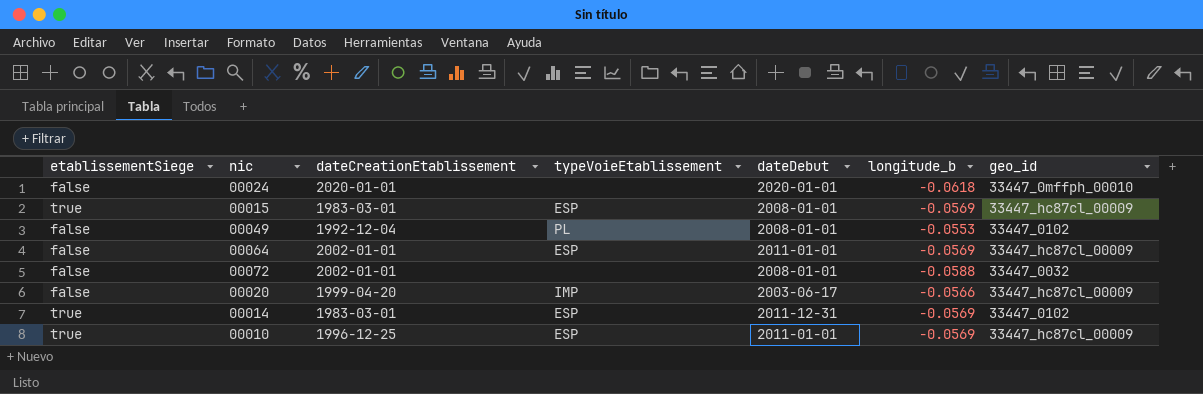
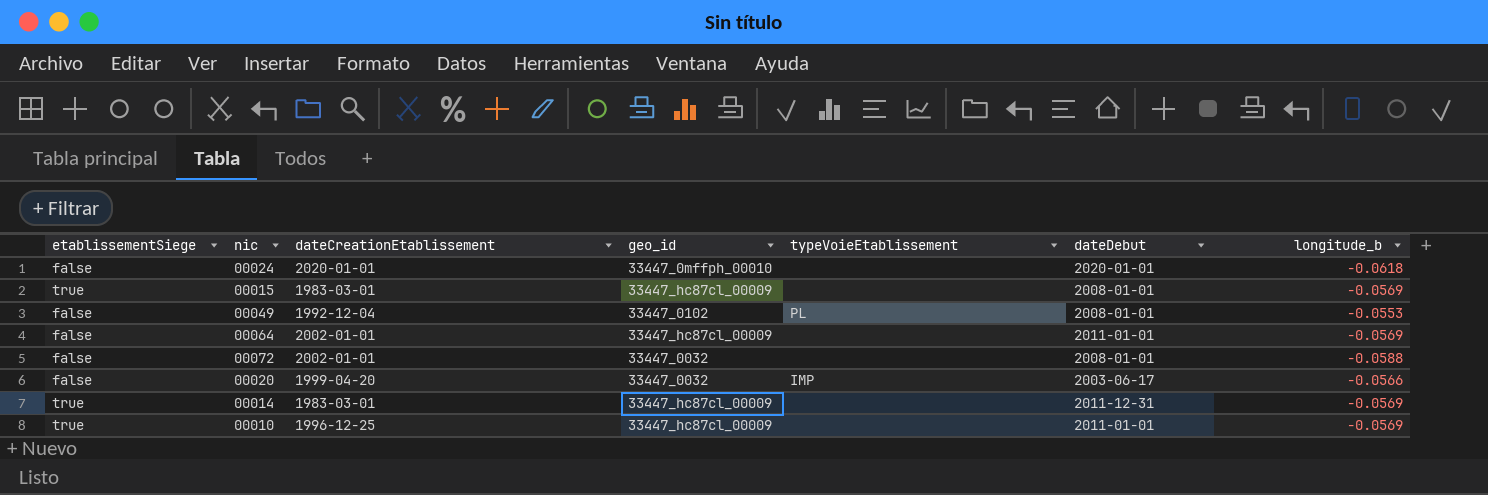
column geo_id | position: 7 -> 4
00015 | typeVoieEtablissement: ESP -> none
00064 | typeVoieEtablissement: ESP -> none
00020 | geo_id: 33447_hc87cl_00009 -> 33447_0032
00014 | geo_id: 33447_0102 -> 33447_hc87cl_00009
00014 | typeVoieEtablissement: ESP -> none
00010 | typeVoieEtablissement: ESP -> none

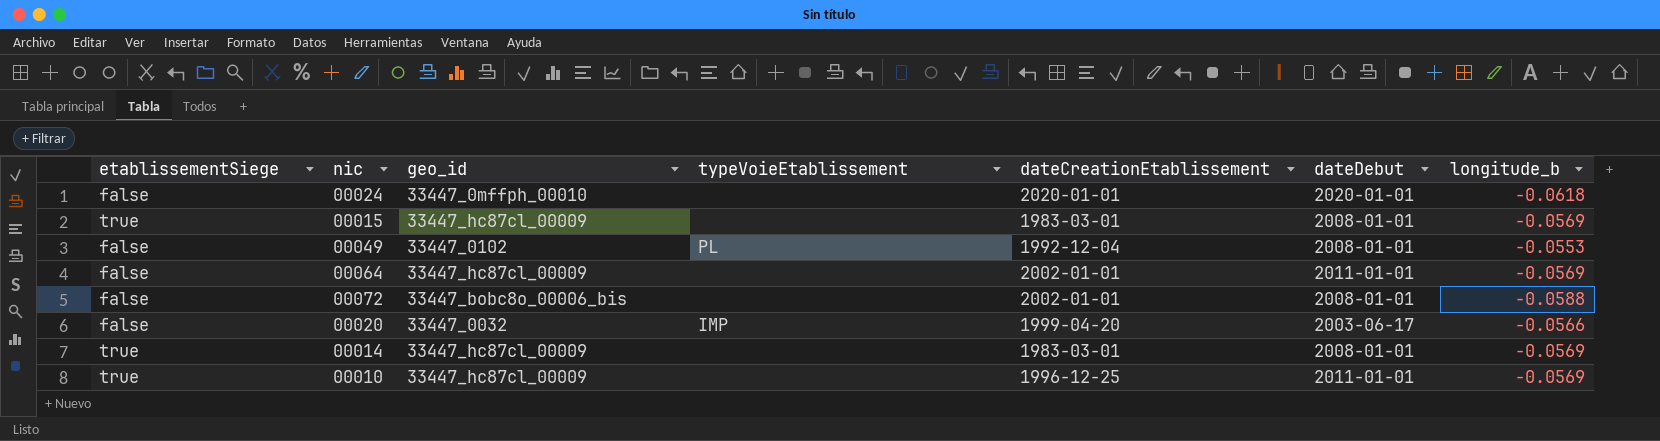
column dateCreationEtablissement | position: 3 -> 5
00072 | geo_id: 33447_0032 -> 33447_bobc8o_00006_bis
00014 | dateDebut: 2011-12-31 -> 2008-01-01

